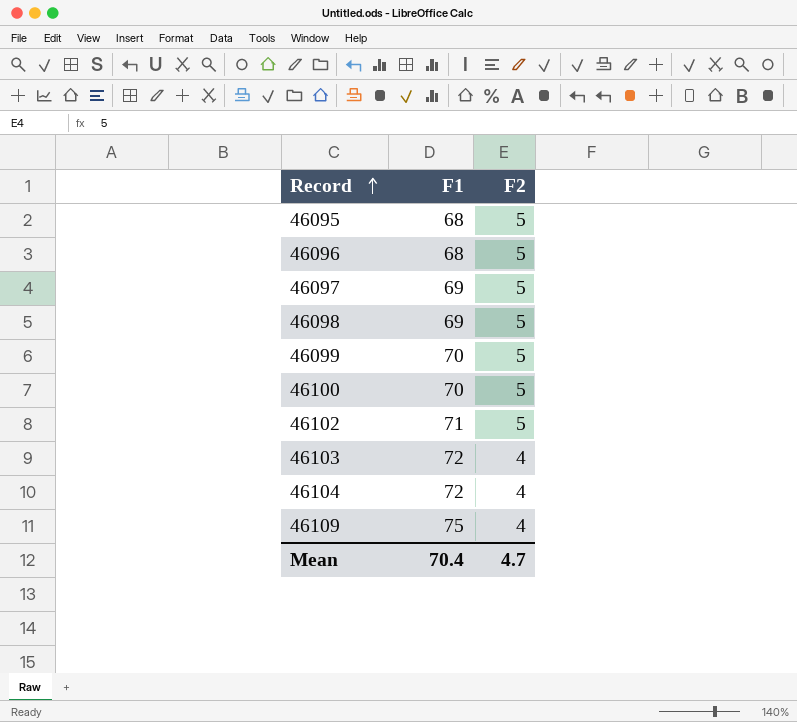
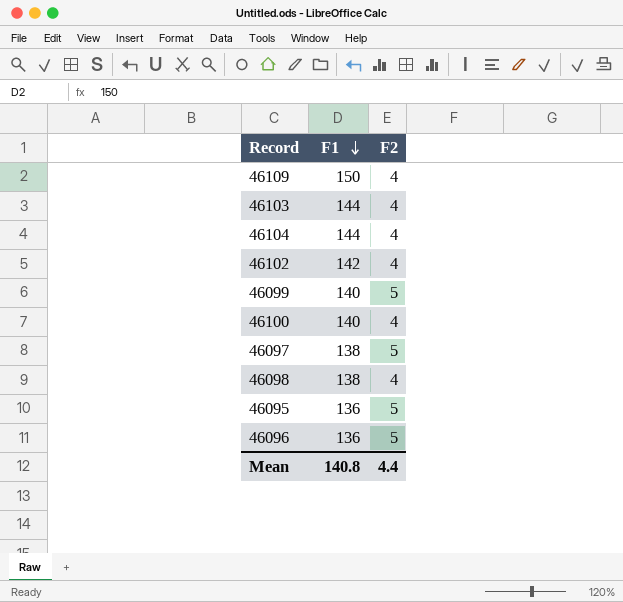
row order: Record ascending -> F1 descending
46109 | F1: 75 -> 150
46103 | F1: 72 -> 144
46104 | F1: 72 -> 144
46102 | F1: 71 -> 142
46102 | F2: 5 -> 4
46099 | F1: 70 -> 140
46100 | F1: 70 -> 140
46100 | F2: 5 -> 4
46097 | F1: 69 -> 138
46098 | F1: 69 -> 138
46098 | F2: 5 -> 4
46095 | F1: 68 -> 136
46096 | F1: 68 -> 136
Mean | F1: 70.4 -> 140.8
Mean | F2: 4.7 -> 4.4

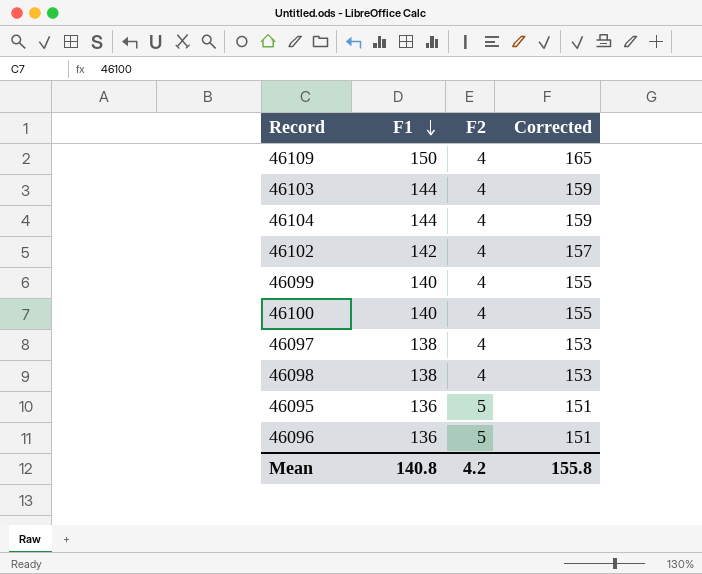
column Corrected | formula: none -> [F1] + 15
46099 | F2: 5 -> 4
46097 | F2: 5 -> 4
Mean | F2: 4.4 -> 4.2

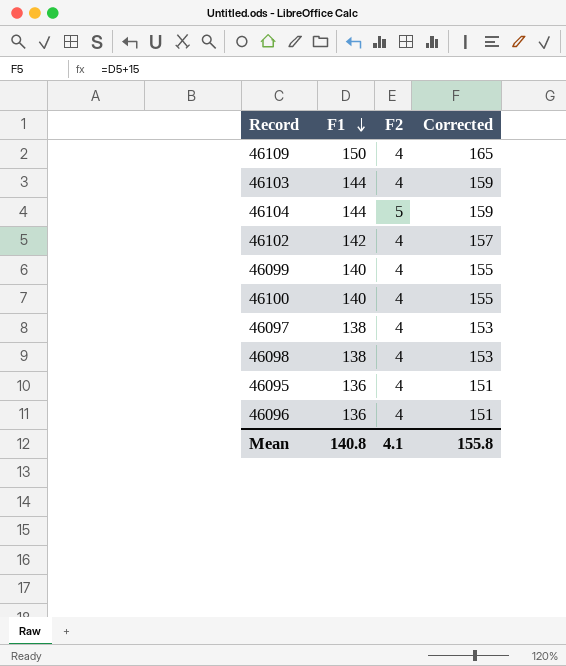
46104 | F2: 4 -> 5
46095 | F2: 5 -> 4
46096 | F2: 5 -> 4
Mean | F2: 4.2 -> 4.1

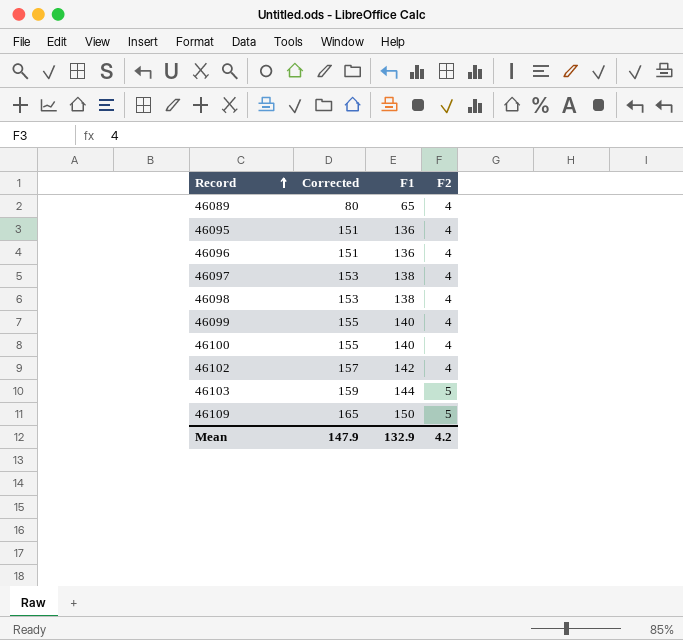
row order: F1 descending -> Record ascending
column Corrected | position: 4 -> 2
row 46104: 144 | 5 | 159 -> none
row 46089: none -> 80 | 65 | 4
46103 | F2: 4 -> 5
46109 | F2: 4 -> 5
Mean | Corrected: 155.8 -> 147.9
Mean | F1: 140.8 -> 132.9
Mean | F2: 4.1 -> 4.2

